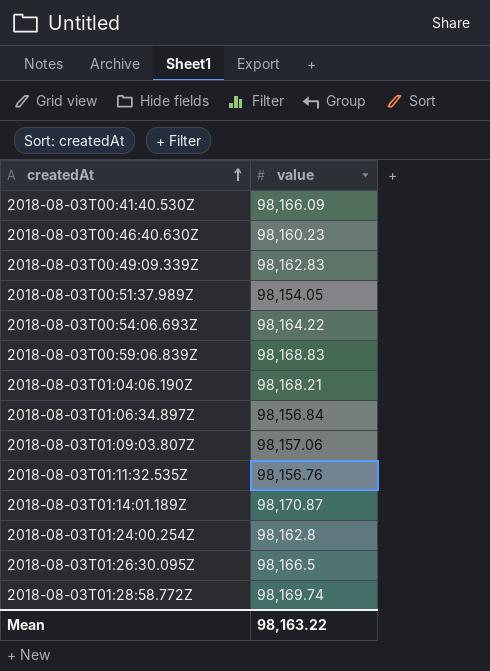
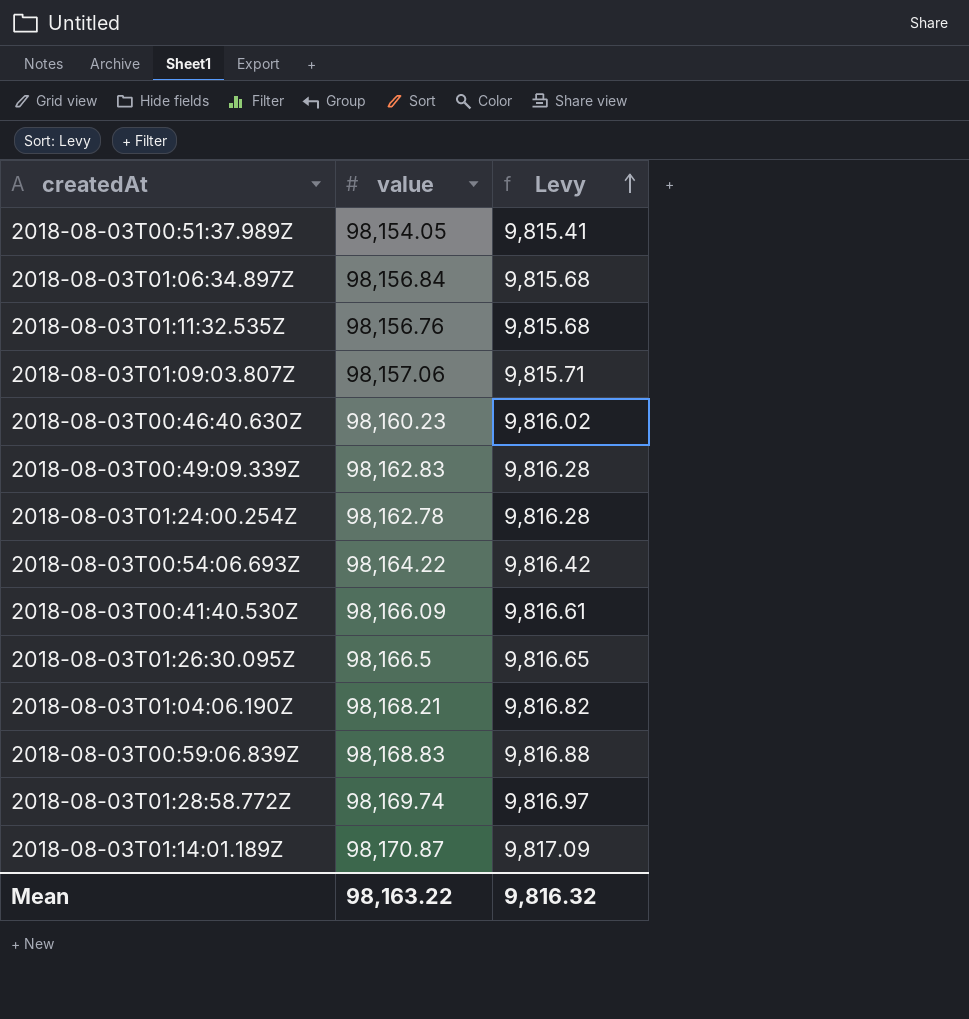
row order: createdAt ascending -> Levy ascending
column Levy | formula: none -> [value] * 0.1
2018-08-03T01:24:00.254Z | value: 98,162.8 -> 98,162.78

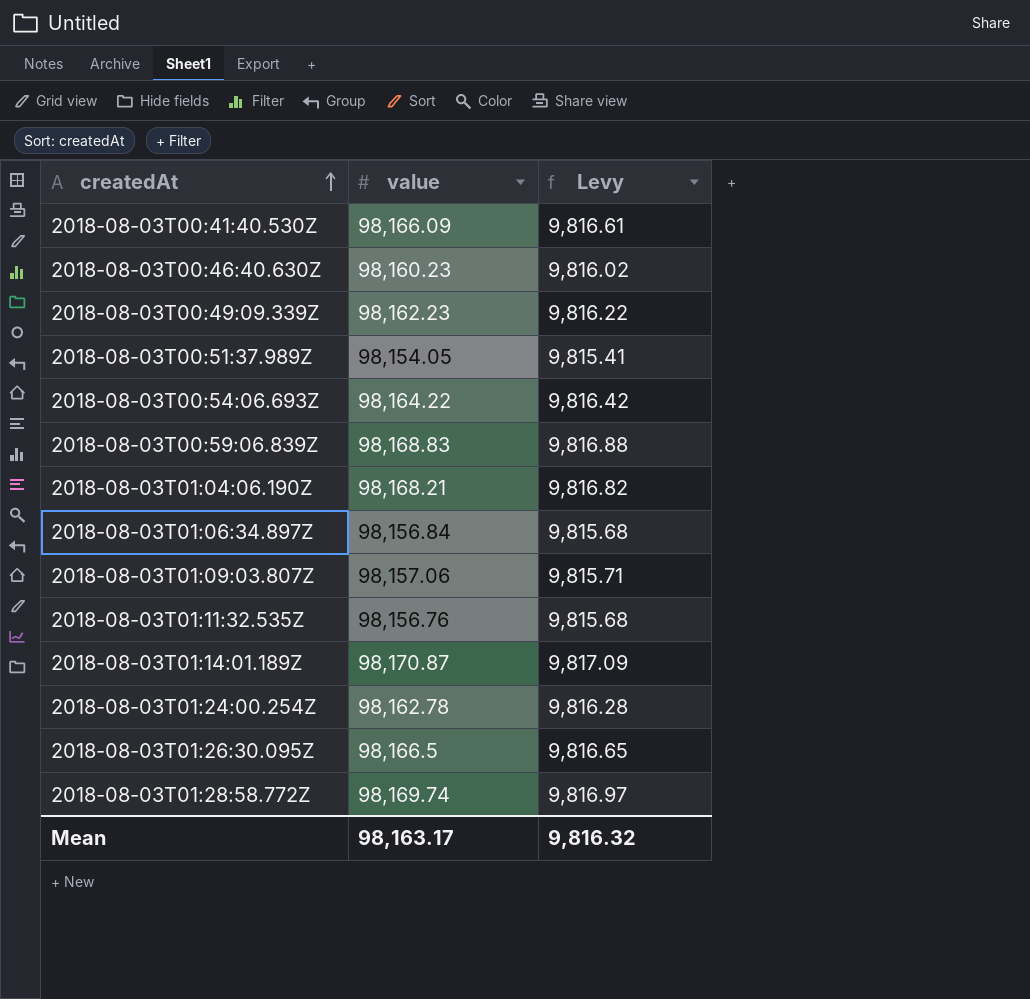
row order: Levy ascending -> createdAt ascending
2018-08-03T00:49:09.339Z | value: 98,162.83 -> 98,162.23
2018-08-03T00:49:09.339Z | Levy: 9,816.28 -> 9,816.22
Mean | value: 98,163.22 -> 98,163.17

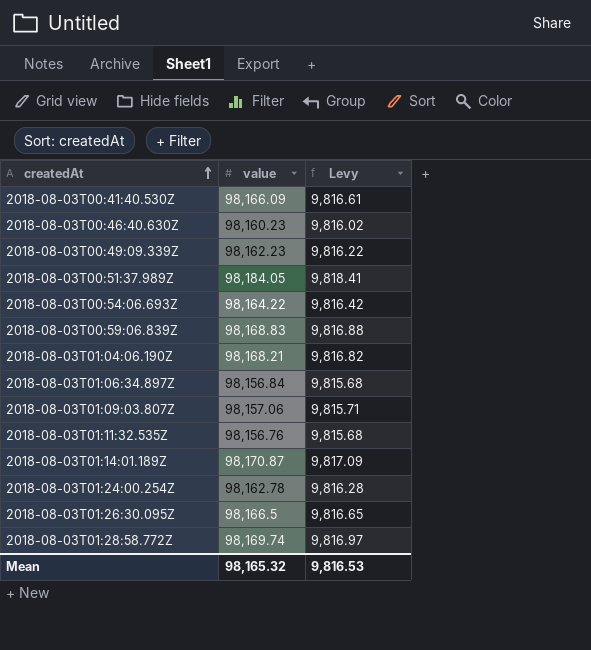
2018-08-03T00:51:37.989Z | value: 98,154.05 -> 98,184.05
2018-08-03T00:51:37.989Z | Levy: 9,815.41 -> 9,818.41
Mean | value: 98,163.17 -> 98,165.32
Mean | Levy: 9,816.32 -> 9,816.53

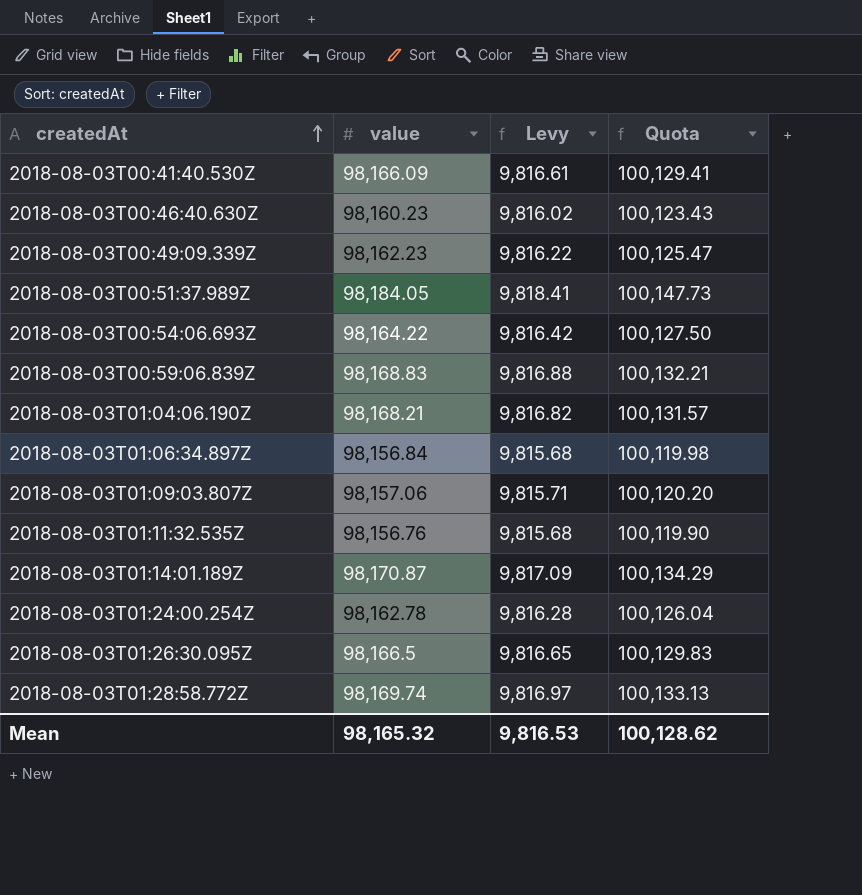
column Quota | formula: none -> [value] * 1.02

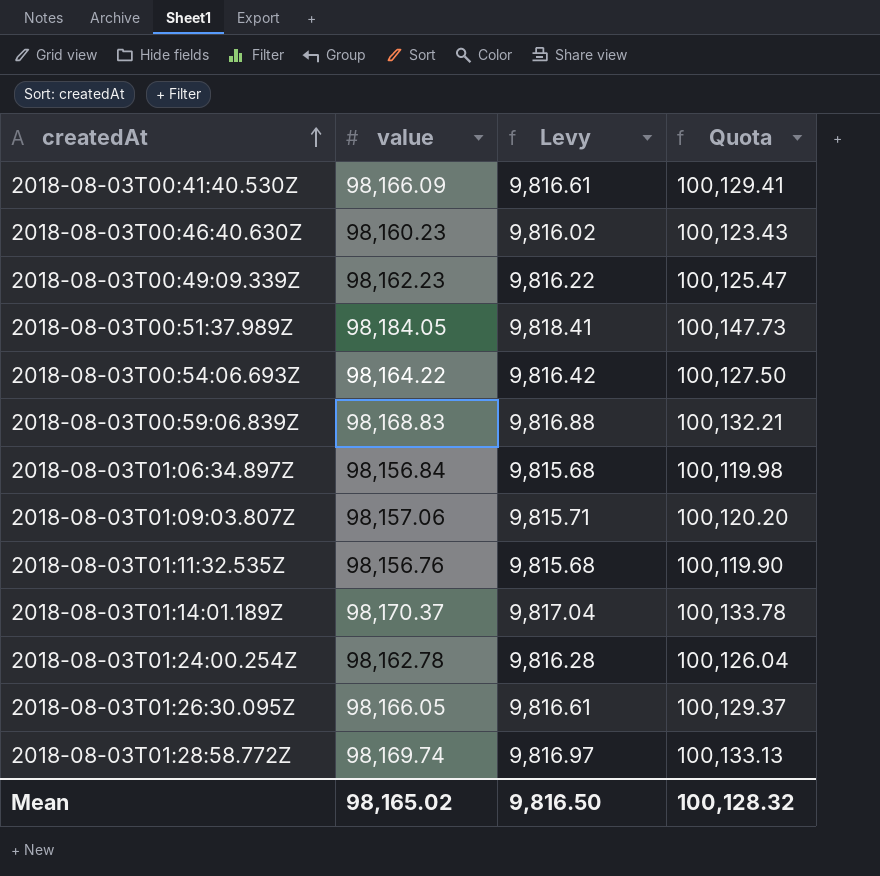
row 2018-08-03T01:04:06.190Z: 98,168.21 | 9,816.82 | 100,131.57 -> none
2018-08-03T01:14:01.189Z | value: 98,170.87 -> 98,170.37
2018-08-03T01:14:01.189Z | Levy: 9,817.09 -> 9,817.04
2018-08-03T01:14:01.189Z | Quota: 100,134.29 -> 100,133.78
2018-08-03T01:26:30.095Z | value: 98,166.5 -> 98,166.05
2018-08-03T01:26:30.095Z | Levy: 9,816.65 -> 9,816.61
2018-08-03T01:26:30.095Z | Quota: 100,129.83 -> 100,129.37
Mean | value: 98,165.32 -> 98,165.02
Mean | Levy: 9,816.53 -> 9,816.50
Mean | Quota: 100,128.62 -> 100,128.32

